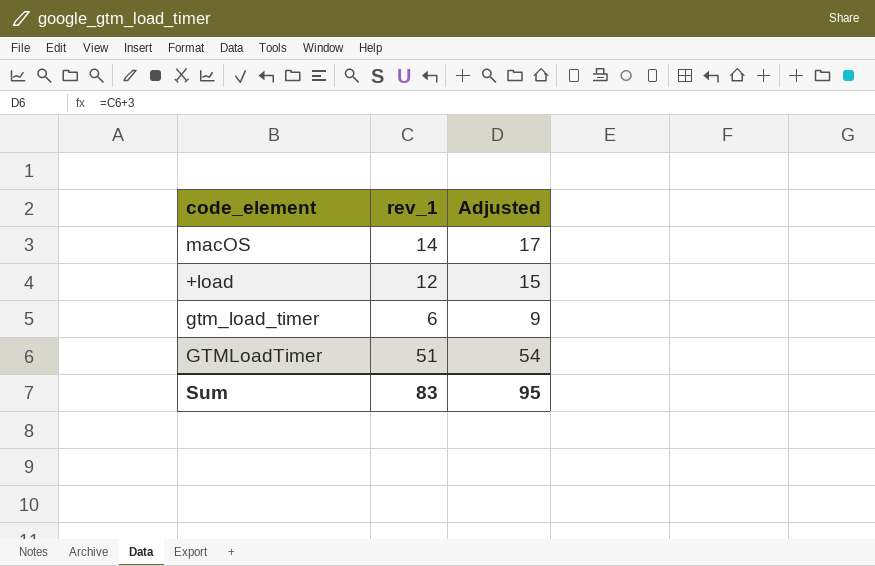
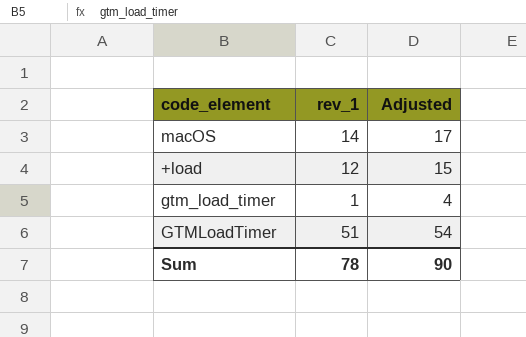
gtm_load_timer | rev_1: 6 -> 1
gtm_load_timer | Adjusted: 9 -> 4
Sum | rev_1: 83 -> 78
Sum | Adjusted: 95 -> 90

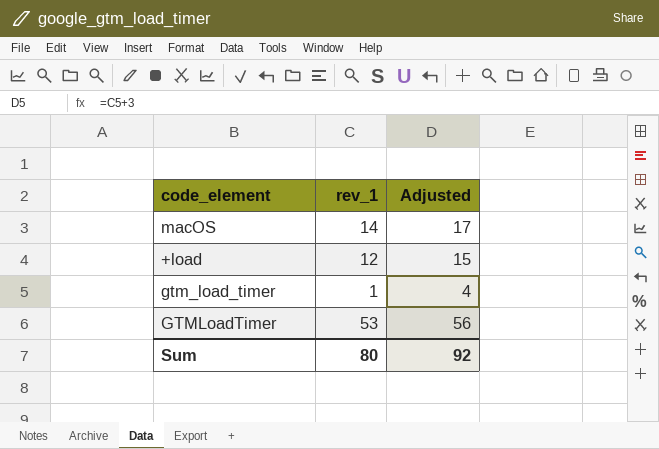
GTMLoadTimer | rev_1: 51 -> 53
GTMLoadTimer | Adjusted: 54 -> 56
Sum | rev_1: 78 -> 80
Sum | Adjusted: 90 -> 92

